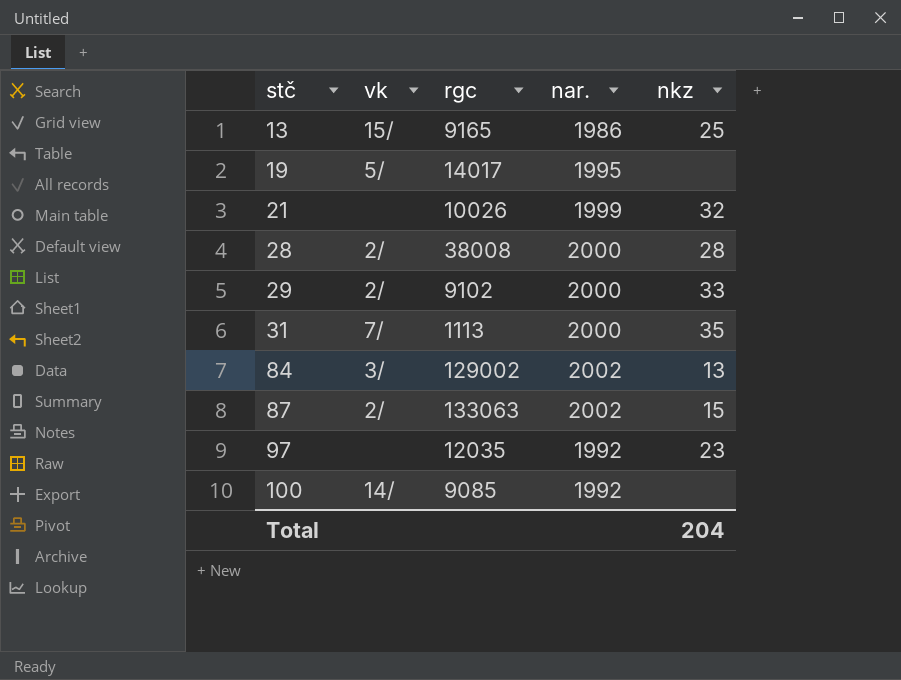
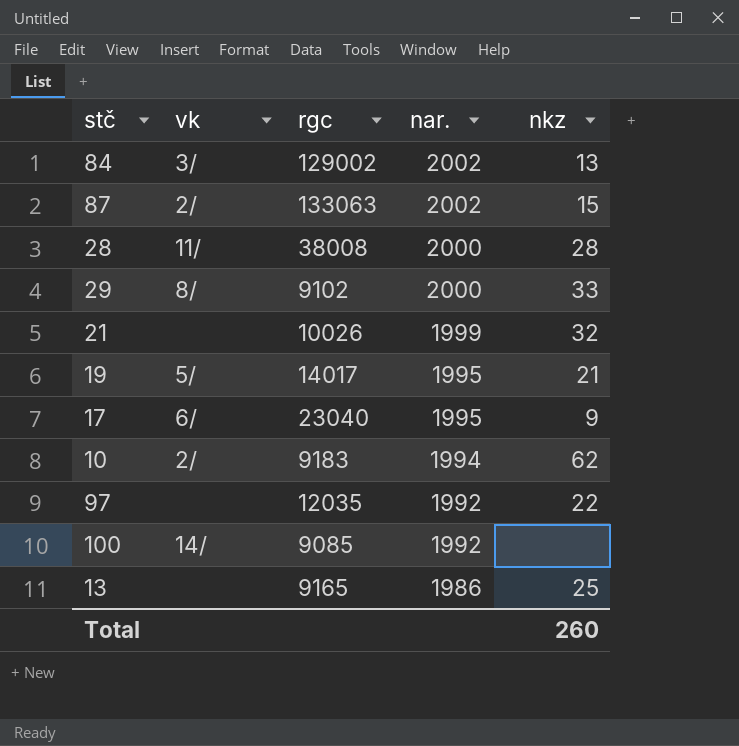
row order: stč ascending -> nar. descending
row 31: 7/ | 1113 | 2000 | 35 -> none
28 | vk: 2/ -> 11/
29 | vk: 2/ -> 8/
19 | nkz: none -> 21
row 17: none -> 6/ | 23040 | 1995 | 9
row 10: none -> 2/ | 9183 | 1994 | 62
97 | nkz: 23 -> 22
13 | vk: 15/ -> none
Total | nkz: 204 -> 260

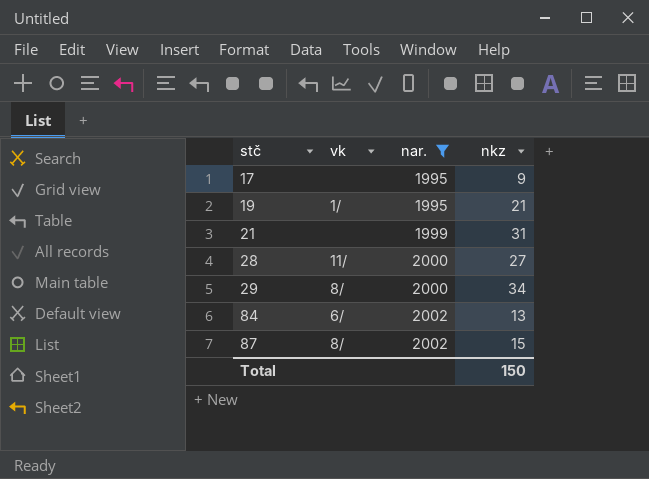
filter: none -> nar. >= 1995
row order: nar. descending -> stč ascending
column rgc | position: 3 -> none
17 | vk: 6/ -> none
19 | vk: 5/ -> 1/
21 | nkz: 32 -> 31
28 | nkz: 28 -> 27
29 | nkz: 33 -> 34
84 | vk: 3/ -> 6/
87 | vk: 2/ -> 8/
Total | nkz: 260 -> 150

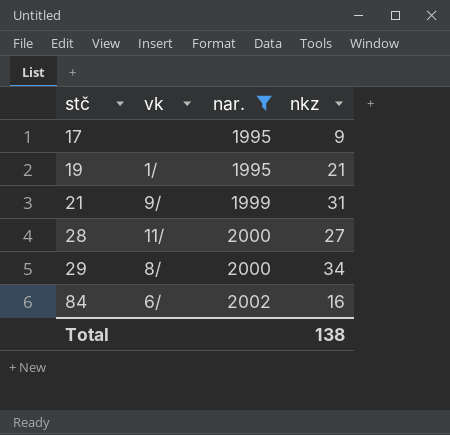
row 87: 8/ | 2002 | 15 -> none
21 | vk: none -> 9/
84 | nkz: 13 -> 16
Total | nkz: 150 -> 138

